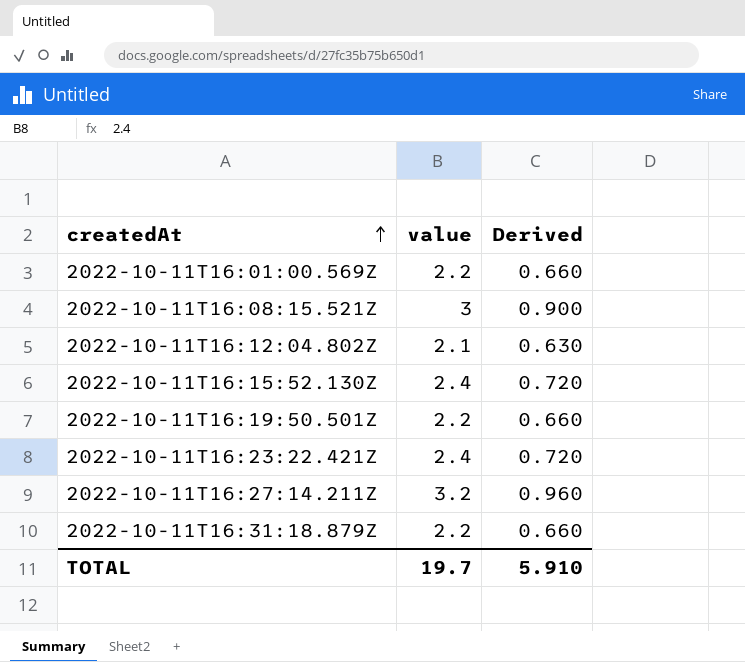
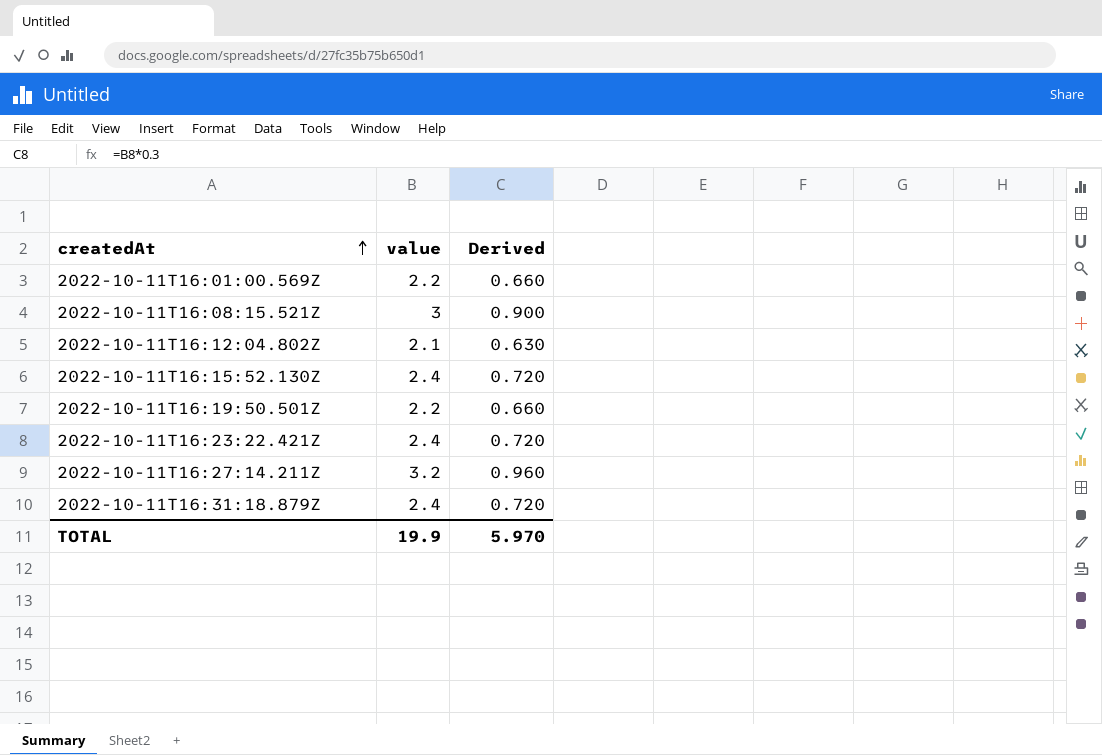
2022-10-11T16:31:18.879Z | value: 2.2 -> 2.4
2022-10-11T16:31:18.879Z | Derived: 0.660 -> 0.720
TOTAL | value: 19.7 -> 19.9
TOTAL | Derived: 5.910 -> 5.970

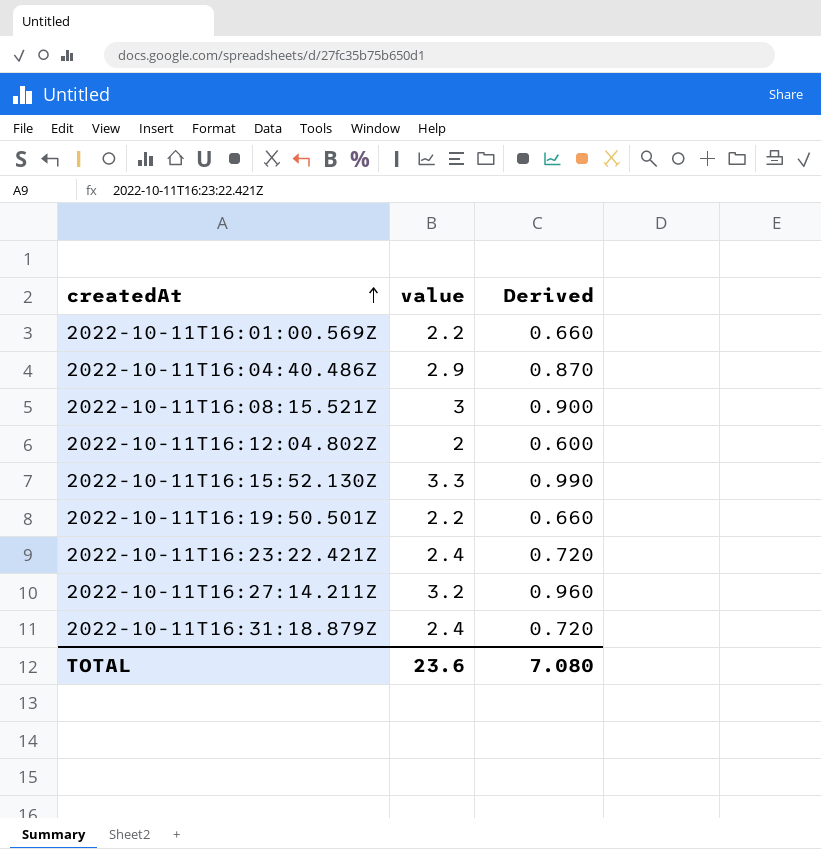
row 2022-10-11T16:04:40.486Z: none -> 2.9 | 0.870
2022-10-11T16:12:04.802Z | value: 2.1 -> 2
2022-10-11T16:12:04.802Z | Derived: 0.630 -> 0.600
2022-10-11T16:15:52.130Z | value: 2.4 -> 3.3
2022-10-11T16:15:52.130Z | Derived: 0.720 -> 0.990
TOTAL | value: 19.9 -> 23.6
TOTAL | Derived: 5.970 -> 7.080

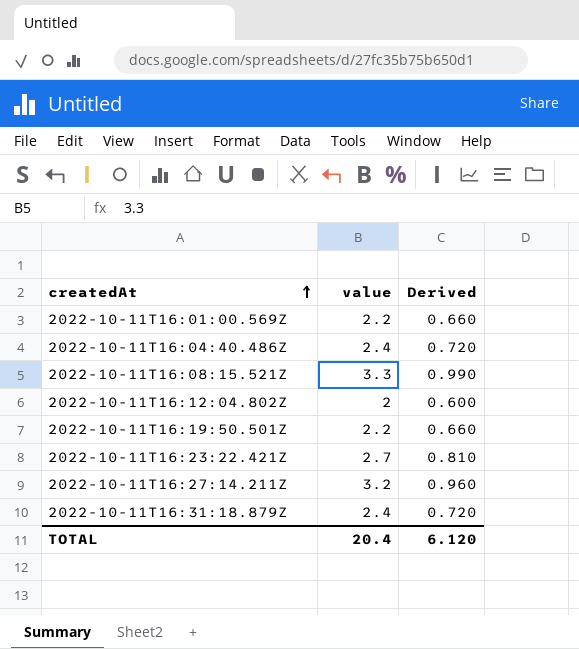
row 2022-10-11T16:15:52.130Z: 3.3 | 0.990 -> none
2022-10-11T16:04:40.486Z | value: 2.9 -> 2.4
2022-10-11T16:04:40.486Z | Derived: 0.870 -> 0.720
2022-10-11T16:08:15.521Z | value: 3 -> 3.3
2022-10-11T16:08:15.521Z | Derived: 0.900 -> 0.990
2022-10-11T16:23:22.421Z | value: 2.4 -> 2.7
2022-10-11T16:23:22.421Z | Derived: 0.720 -> 0.810
TOTAL | value: 23.6 -> 20.4
TOTAL | Derived: 7.080 -> 6.120

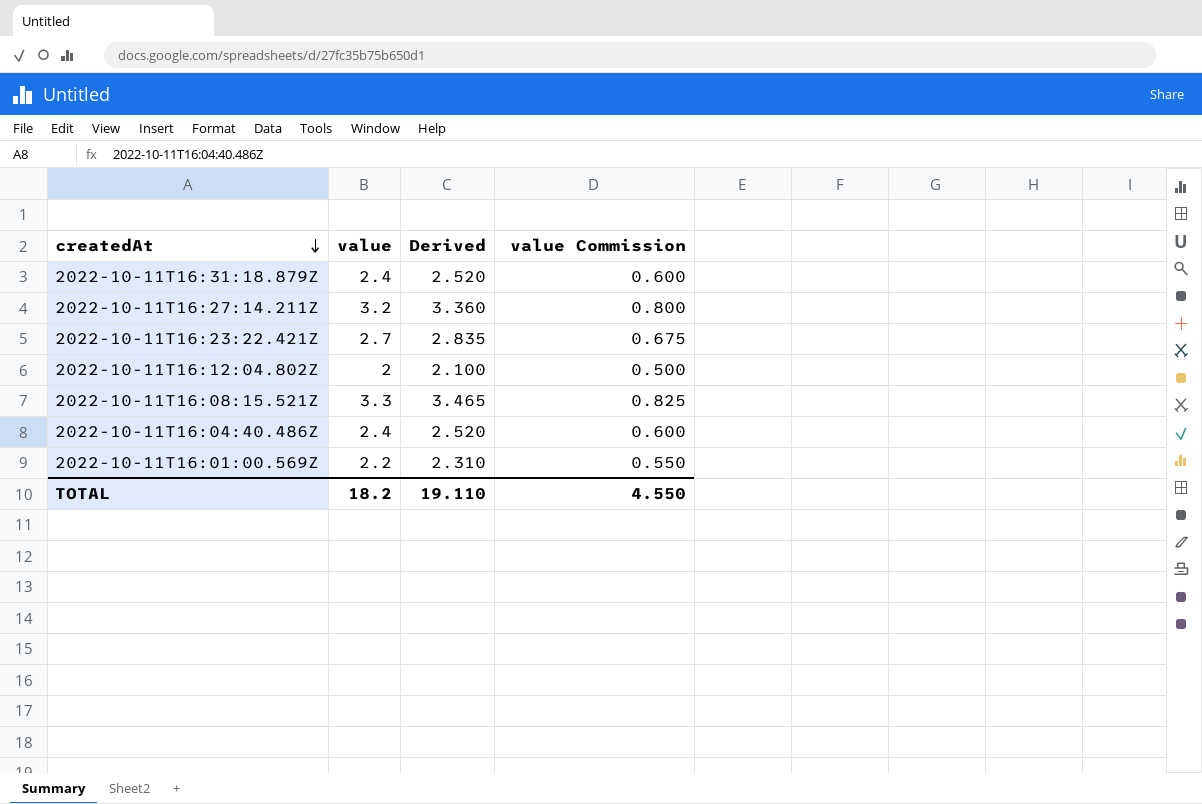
row order: createdAt ascending -> createdAt descending
column Derived | formula: [value] * 0.3 -> [value] * 1.05
column value Commission | formula: none -> [value] * 0.25
row 2022-10-11T16:19:50.501Z: 2.2 | 0.660 -> none
TOTAL | value: 20.4 -> 18.2
TOTAL | Derived: 6.120 -> 19.110

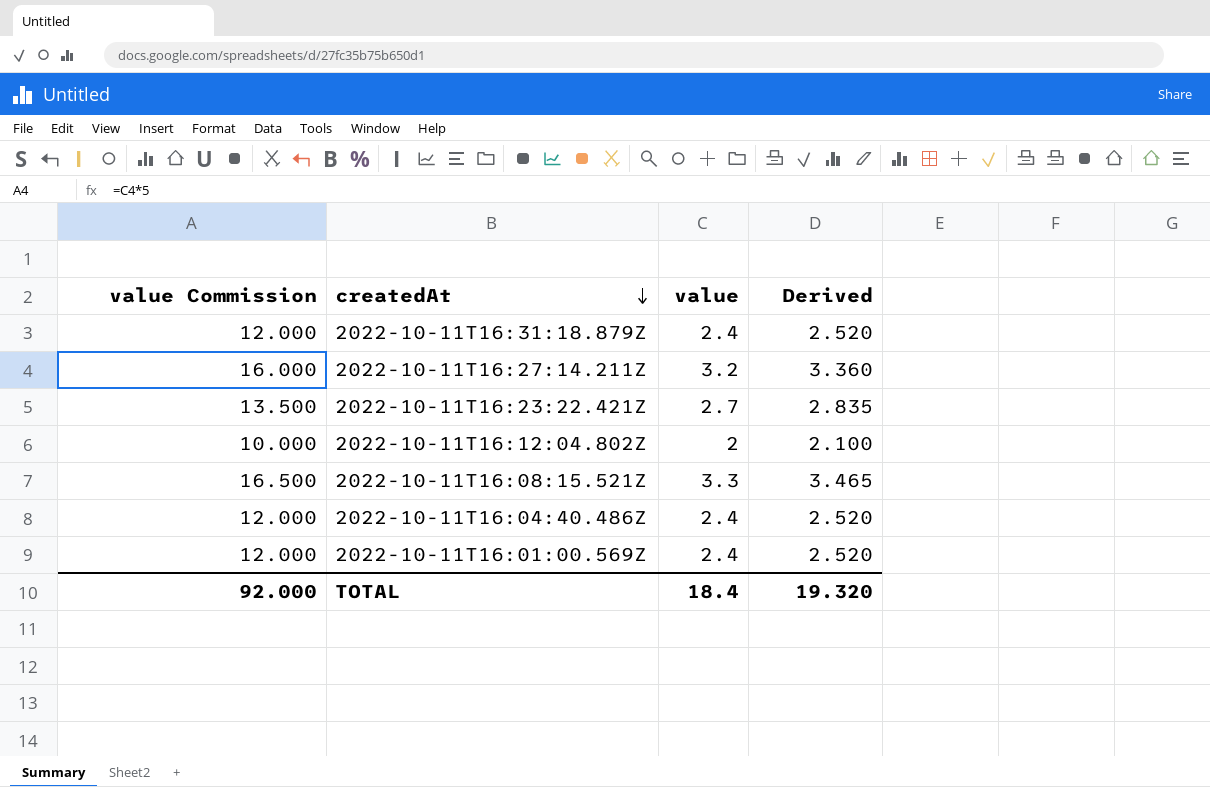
column value Commission | formula: [value] * 0.25 -> [value] * 5
column value Commission | position: 4 -> 1
2022-10-11T16:01:00.569Z | value: 2.2 -> 2.4
2022-10-11T16:01:00.569Z | Derived: 2.310 -> 2.520
TOTAL | value Commission: 4.550 -> 92.000
TOTAL | value: 18.2 -> 18.4
TOTAL | Derived: 19.110 -> 19.320

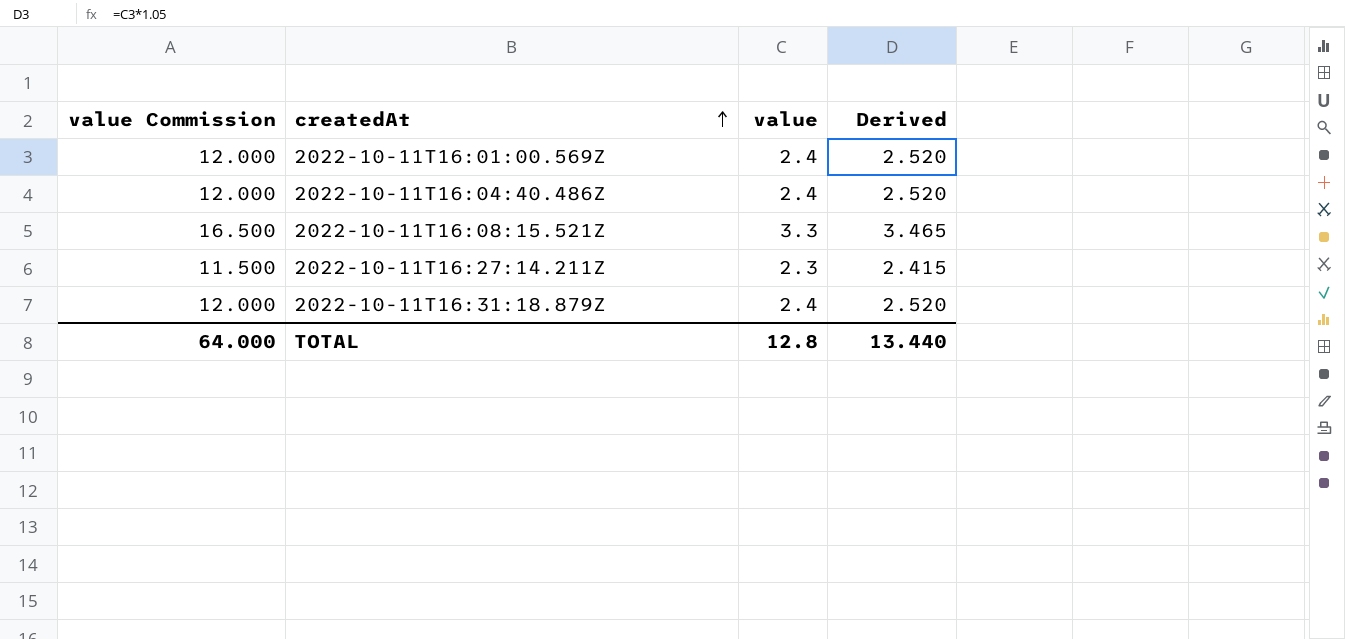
row order: createdAt descending -> createdAt ascending
row 2022-10-11T16:23:22.421Z: 13.500 | 2.7 | 2.835 -> none
row 2022-10-11T16:12:04.802Z: 10.000 | 2 | 2.100 -> none
2022-10-11T16:27:14.211Z | value Commission: 16.000 -> 11.500
2022-10-11T16:27:14.211Z | value: 3.2 -> 2.3
2022-10-11T16:27:14.211Z | Derived: 3.360 -> 2.415
TOTAL | value Commission: 92.000 -> 64.000
TOTAL | value: 18.4 -> 12.8
TOTAL | Derived: 19.320 -> 13.440

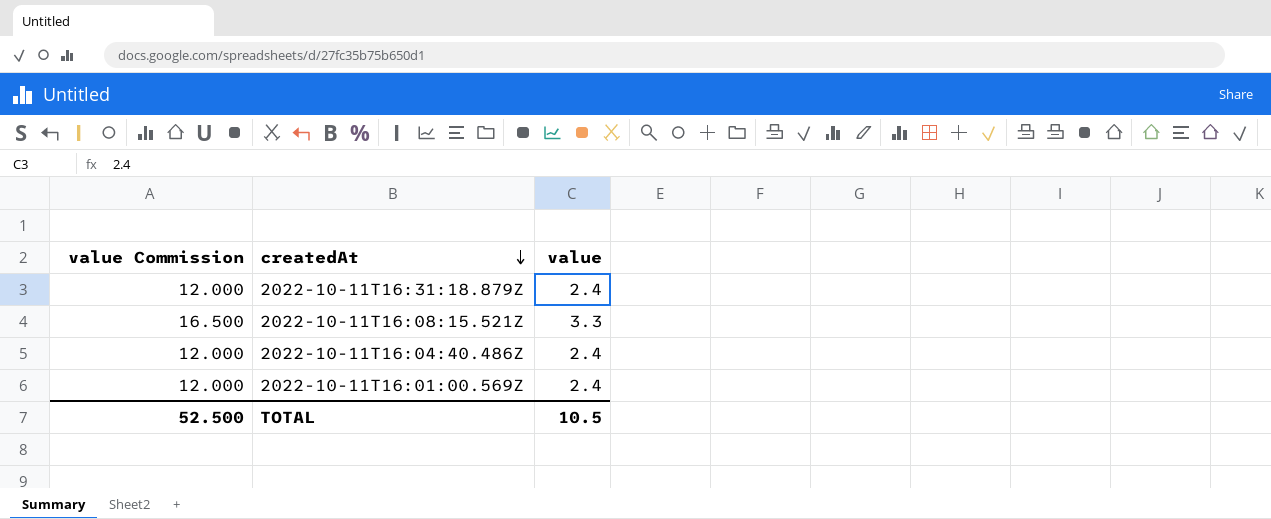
row order: createdAt ascending -> createdAt descending
column Derived | formula: [value] * 1.05 -> none
row 2022-10-11T16:27:14.211Z: 11.500 | 2.3 | 2.415 -> none
TOTAL | value Commission: 64.000 -> 52.500
TOTAL | value: 12.8 -> 10.5

